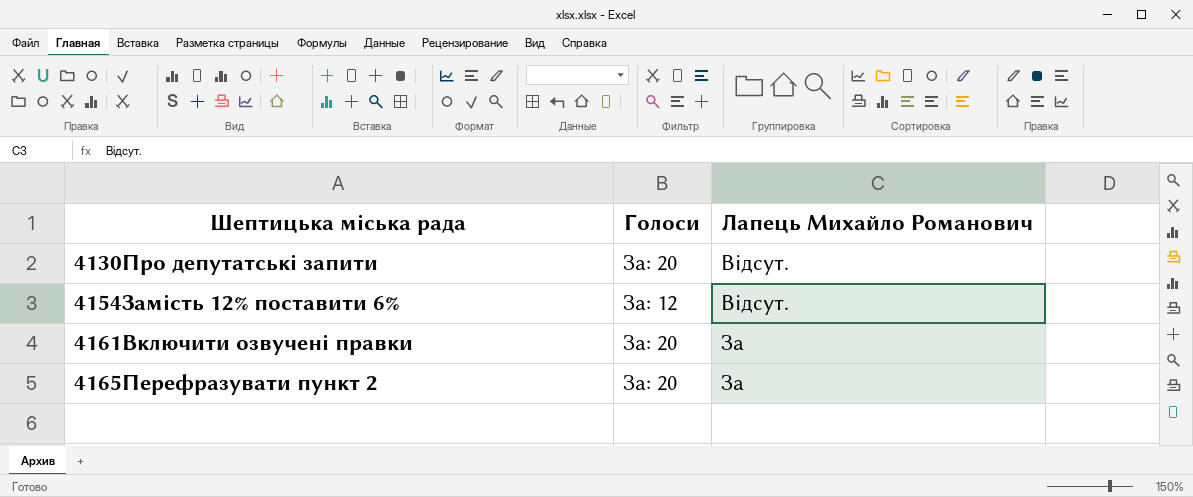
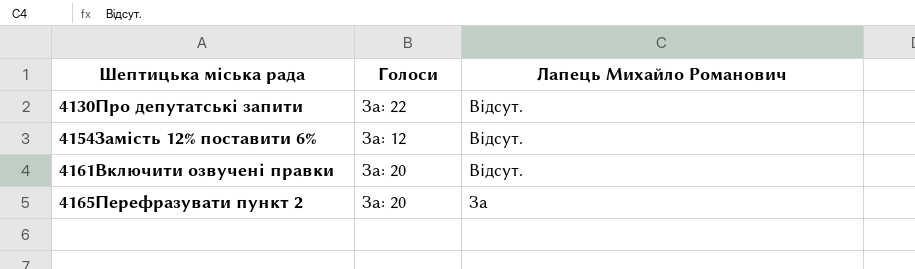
4130Про депутатські запити | Голоси: За: 20 -> За: 22
4161Включити озвучені правки | Лапець Михайло Романович: За -> Відсут.

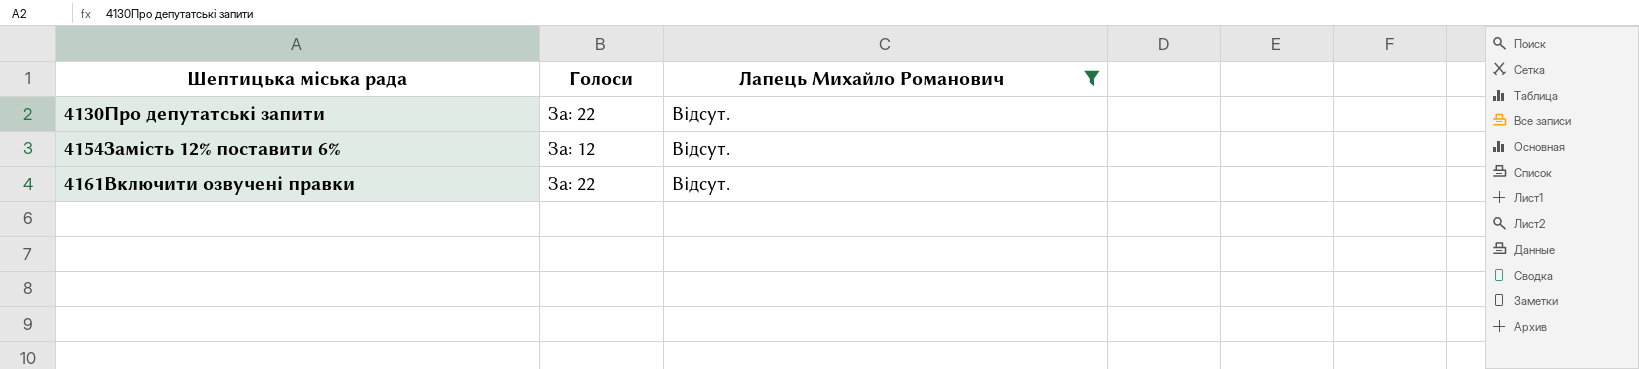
filter: none -> Лапець Михайло Романович = Відсут.
4161Включити озвучені правки | Голоси: За: 20 -> За: 22

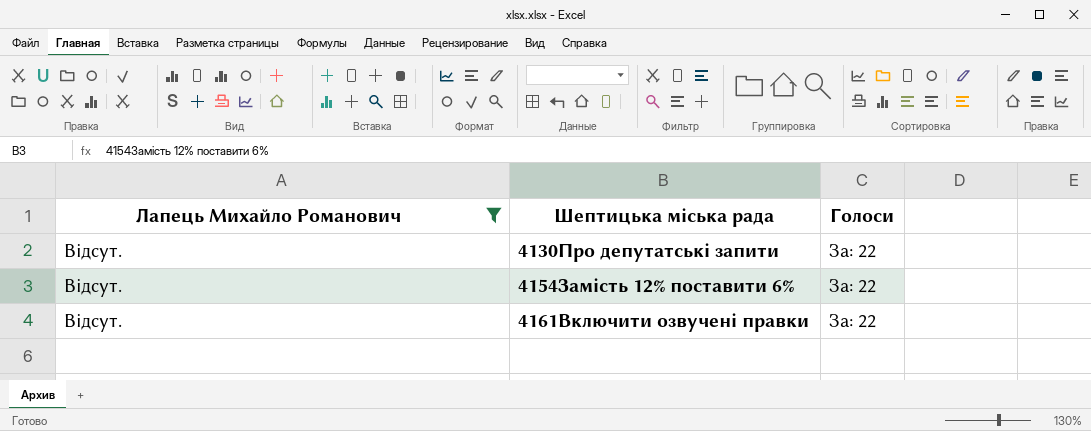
column Лапець Михайло Романович | position: 3 -> 1
4154Замість 12% поставити 6% | Голоси: За: 12 -> За: 22

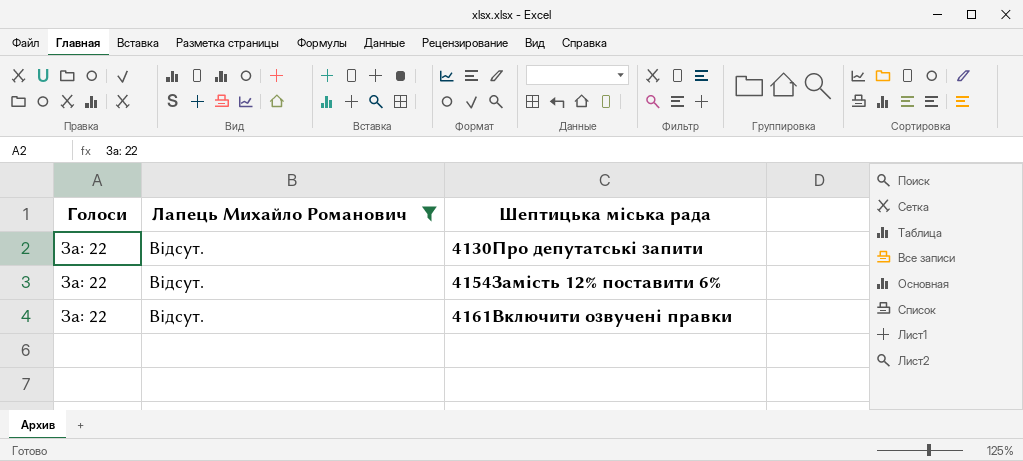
column Голоси | position: 3 -> 1

